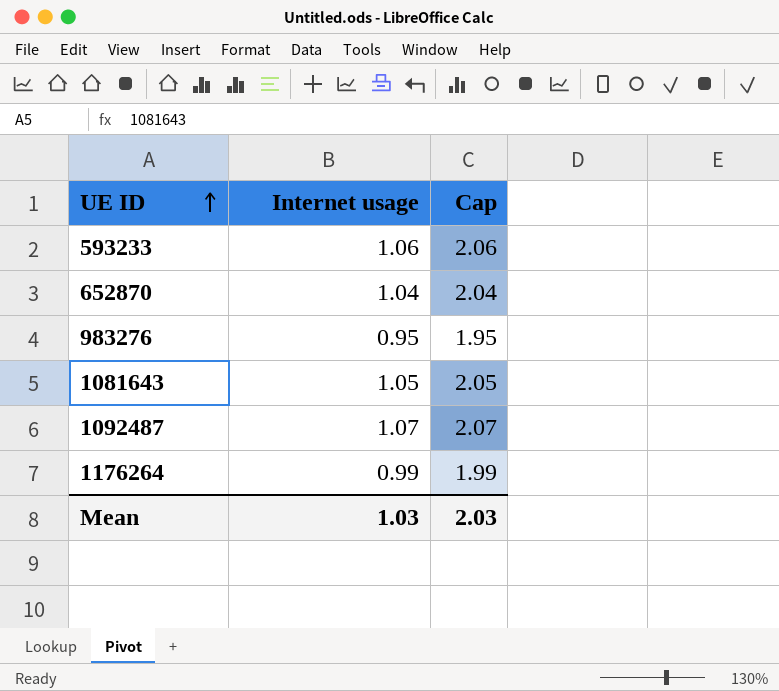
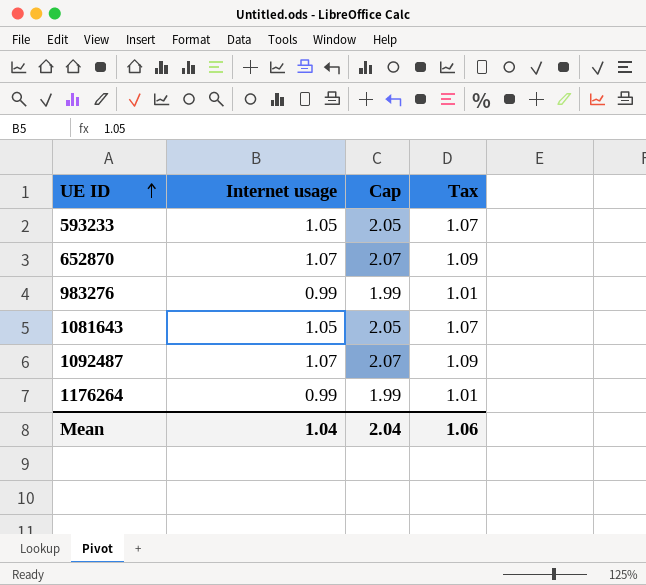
column Tax | formula: none -> [Internet usage] * 1.02
593233 | Internet usage: 1.06 -> 1.05
593233 | Cap: 2.06 -> 2.05
652870 | Internet usage: 1.04 -> 1.07
652870 | Cap: 2.04 -> 2.07
983276 | Internet usage: 0.95 -> 0.99
983276 | Cap: 1.95 -> 1.99
Mean | Internet usage: 1.03 -> 1.04
Mean | Cap: 2.03 -> 2.04

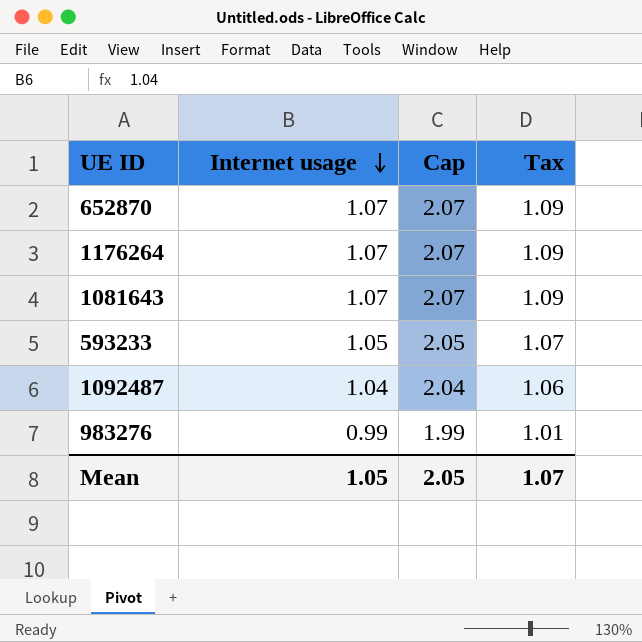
row order: UE ID ascending -> Internet usage descending
1176264 | Internet usage: 0.99 -> 1.07
1176264 | Cap: 1.99 -> 2.07
1176264 | Tax: 1.01 -> 1.09
1081643 | Internet usage: 1.05 -> 1.07
1081643 | Cap: 2.05 -> 2.07
1081643 | Tax: 1.07 -> 1.09
1092487 | Internet usage: 1.07 -> 1.04
1092487 | Cap: 2.07 -> 2.04
1092487 | Tax: 1.09 -> 1.06
Mean | Internet usage: 1.04 -> 1.05
Mean | Cap: 2.04 -> 2.05
Mean | Tax: 1.06 -> 1.07

